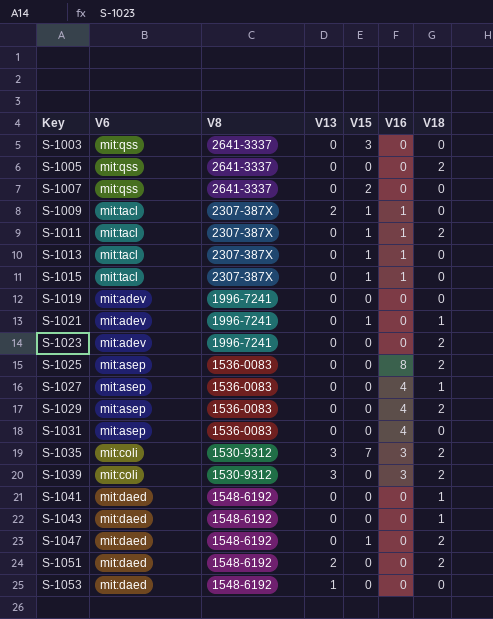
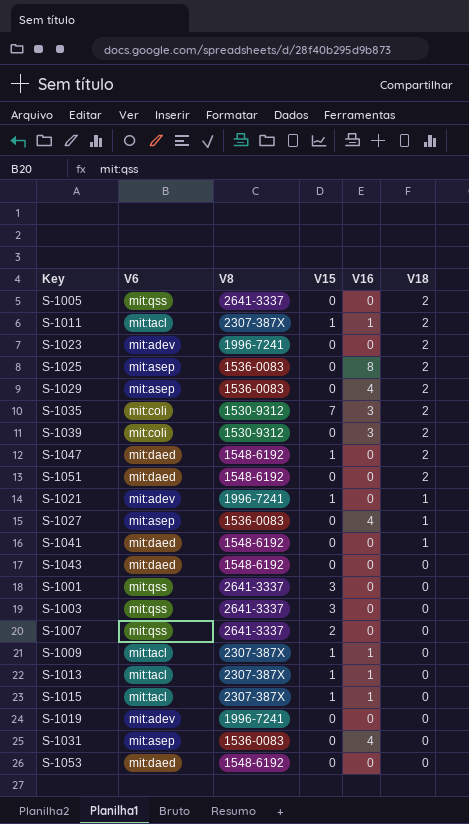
row order: Key ascending -> V18 descending
column V13 | position: 4 -> none
S-1043 | V18: 1 -> 0
row S-1001: none -> mit:qss | 2641-3337 | 3 | 0 | 0

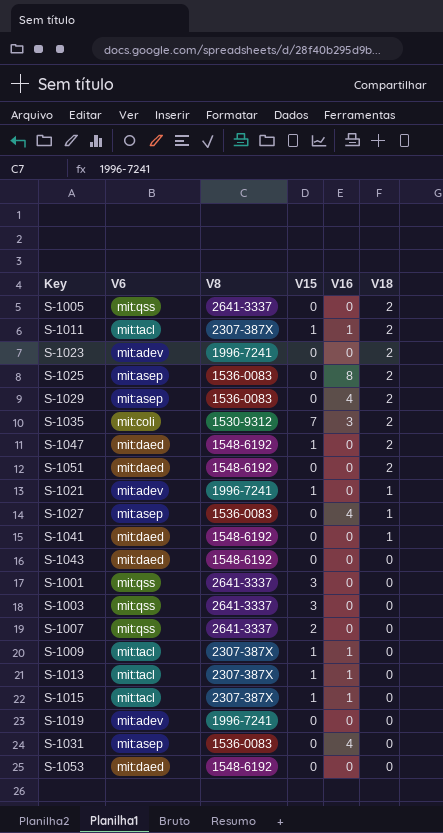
row S-1039: mit:coli | 1530-9312 | 0 | 3 | 2 -> none

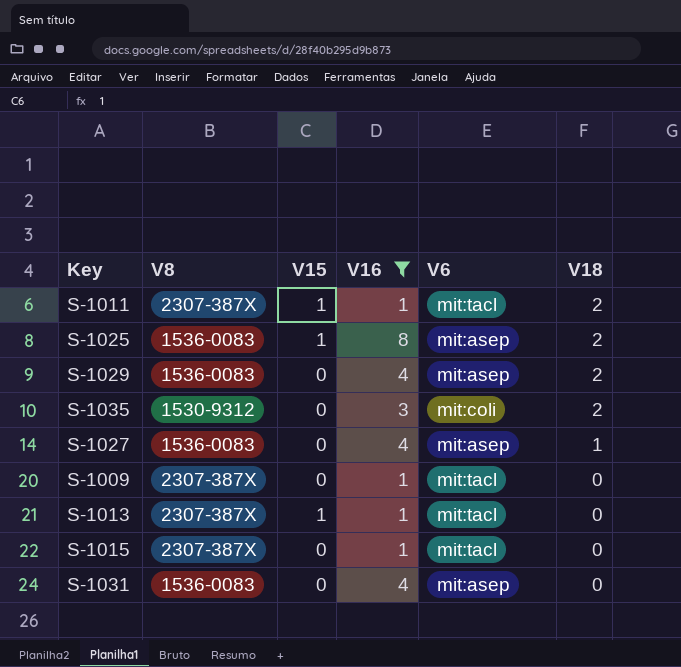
filter: none -> V16 != 0
column V6 | position: 2 -> 5
S-1025 | V15: 0 -> 1
S-1035 | V15: 7 -> 0
S-1009 | V15: 1 -> 0
S-1015 | V15: 1 -> 0

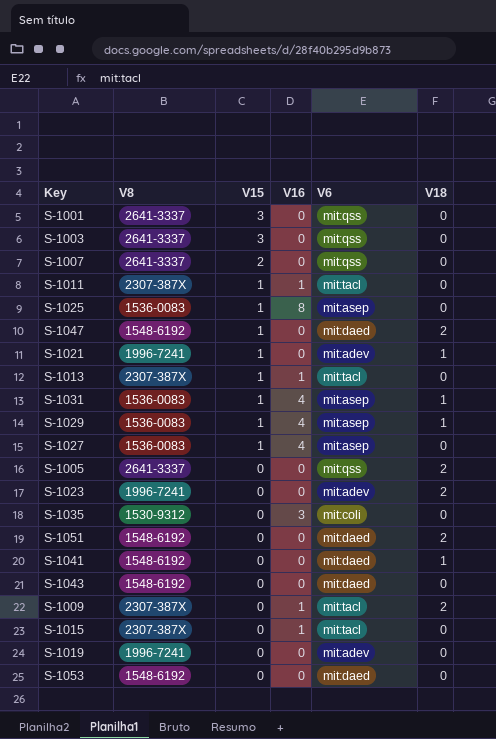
filter: V16 != 0 -> none
row order: V18 descending -> V15 descending
S-1011 | V18: 2 -> 0
S-1025 | V18: 2 -> 0
S-1031 | V15: 0 -> 1
S-1031 | V18: 0 -> 1
S-1029 | V15: 0 -> 1
S-1029 | V18: 2 -> 1
S-1027 | V15: 0 -> 1
S-1027 | V18: 1 -> 0
S-1035 | V18: 2 -> 0
S-1009 | V18: 0 -> 2

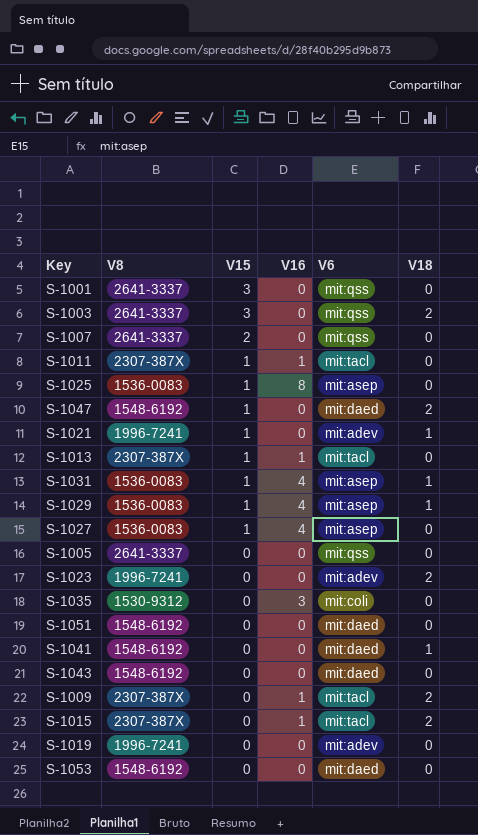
S-1003 | V18: 0 -> 2
S-1005 | V18: 2 -> 0
S-1051 | V18: 2 -> 0
S-1015 | V18: 0 -> 2

